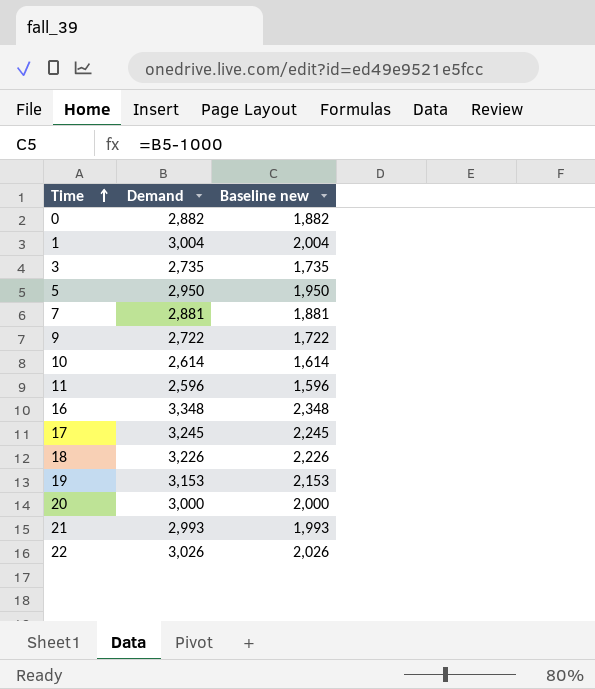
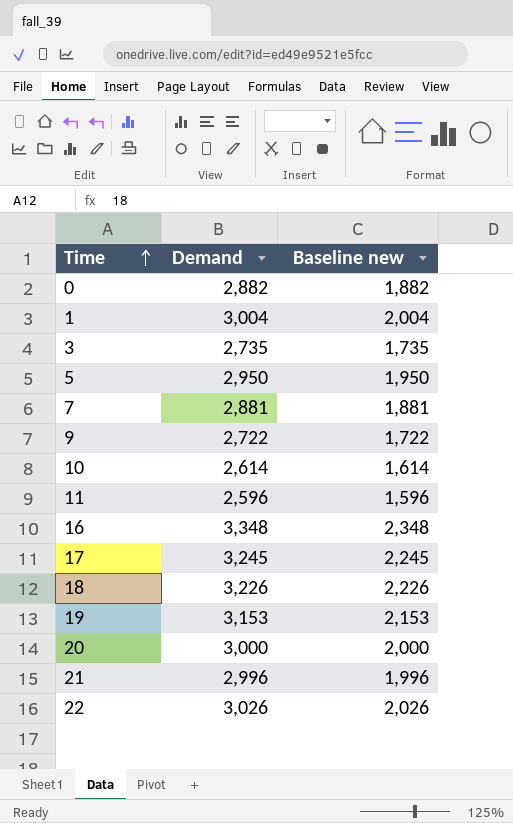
21 | Demand: 2,993 -> 2,996
21 | Baseline new: 1,993 -> 1,996

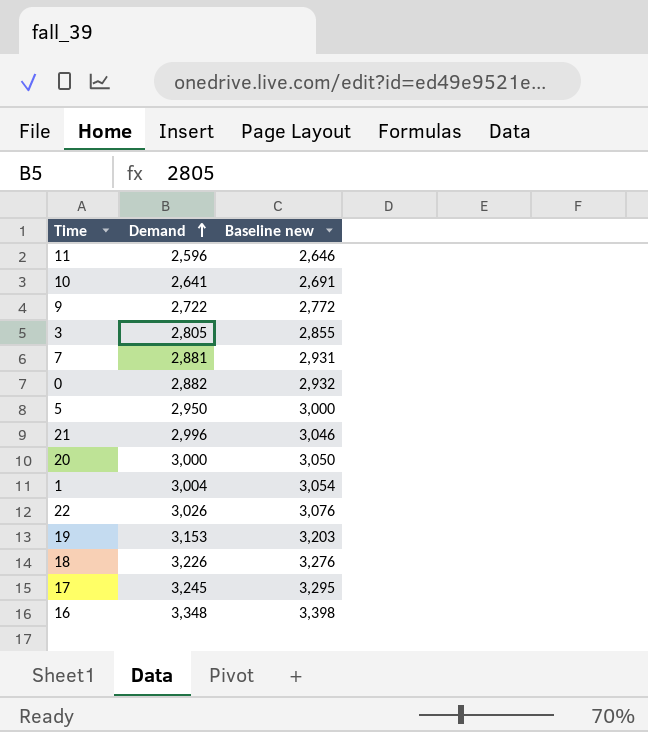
row order: Time ascending -> Demand ascending
column Baseline new | formula: [Demand] - 1000 -> [Demand] + 50
10 | Demand: 2,614 -> 2,641
3 | Demand: 2,735 -> 2,805

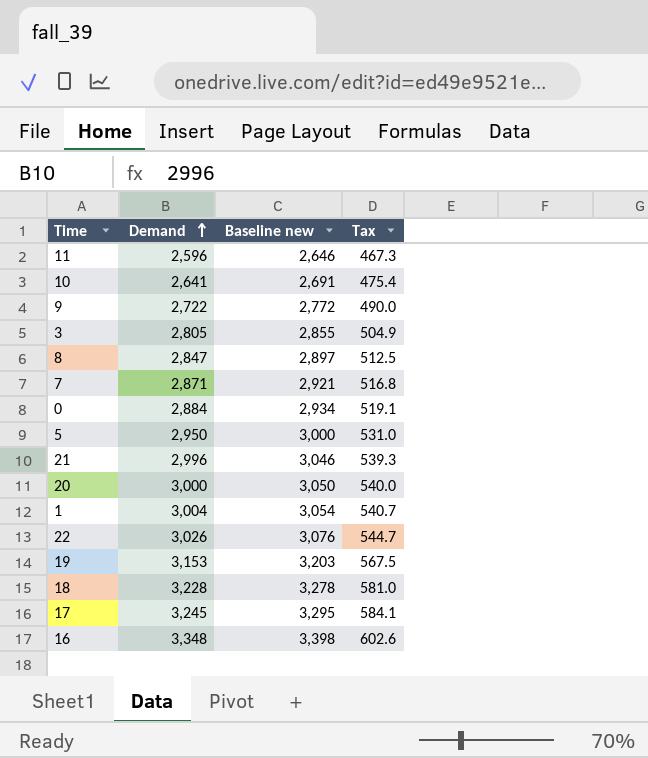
column Tax | formula: none -> [Demand] * 0.18
row 8: none -> 2,847 | 2,897 | 512.5
7 | Demand: 2,881 -> 2,871
7 | Baseline new: 2,931 -> 2,921
0 | Demand: 2,882 -> 2,884
0 | Baseline new: 2,932 -> 2,934
18 | Demand: 3,226 -> 3,228
18 | Baseline new: 3,276 -> 3,278

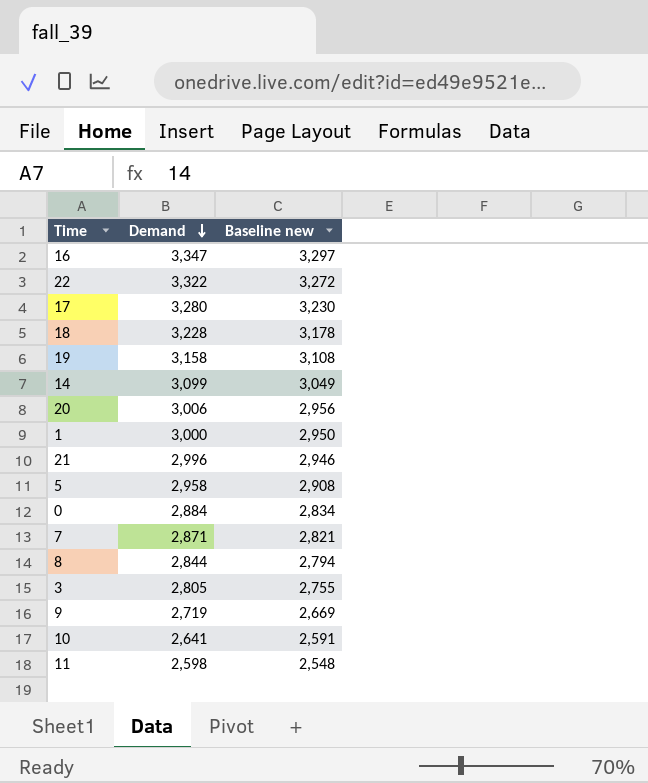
row order: Demand ascending -> Demand descending
column Tax | formula: [Demand] * 0.18 -> none
column Baseline new | formula: [Demand] + 50 -> [Demand] - 50
16 | Demand: 3,348 -> 3,347
22 | Demand: 3,026 -> 3,322
17 | Demand: 3,245 -> 3,280
19 | Demand: 3,153 -> 3,158
row 14: none -> 3,099 | 3,049
20 | Demand: 3,000 -> 3,006
1 | Demand: 3,004 -> 3,000
5 | Demand: 2,950 -> 2,958
8 | Demand: 2,847 -> 2,844
9 | Demand: 2,722 -> 2,719
11 | Demand: 2,596 -> 2,598

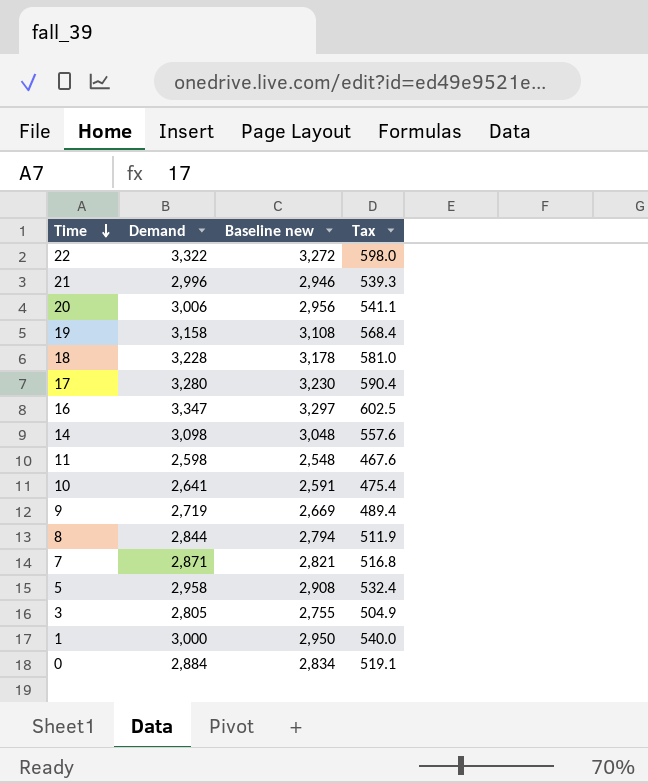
row order: Demand descending -> Time descending
column Tax | formula: none -> [Demand] * 0.18
14 | Demand: 3,099 -> 3,098
14 | Baseline new: 3,049 -> 3,048

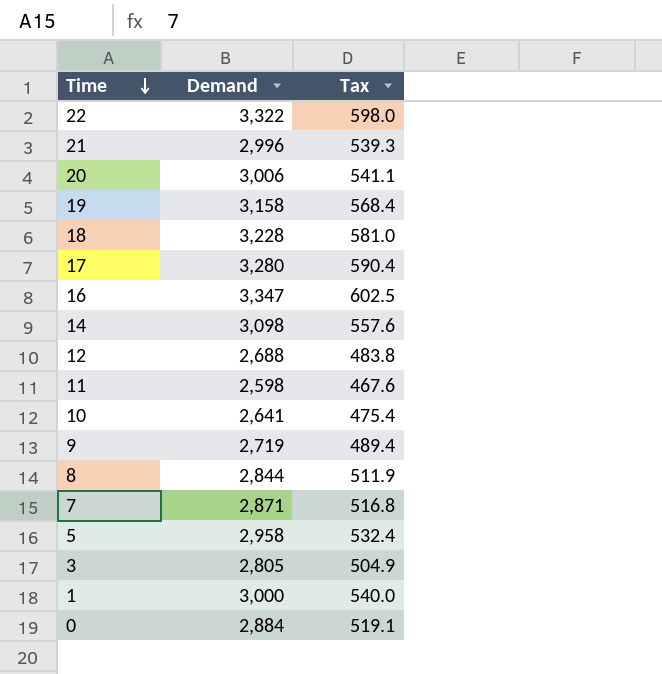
column Baseline new | formula: [Demand] - 50 -> none
row 12: none -> 2,688 | 483.8

